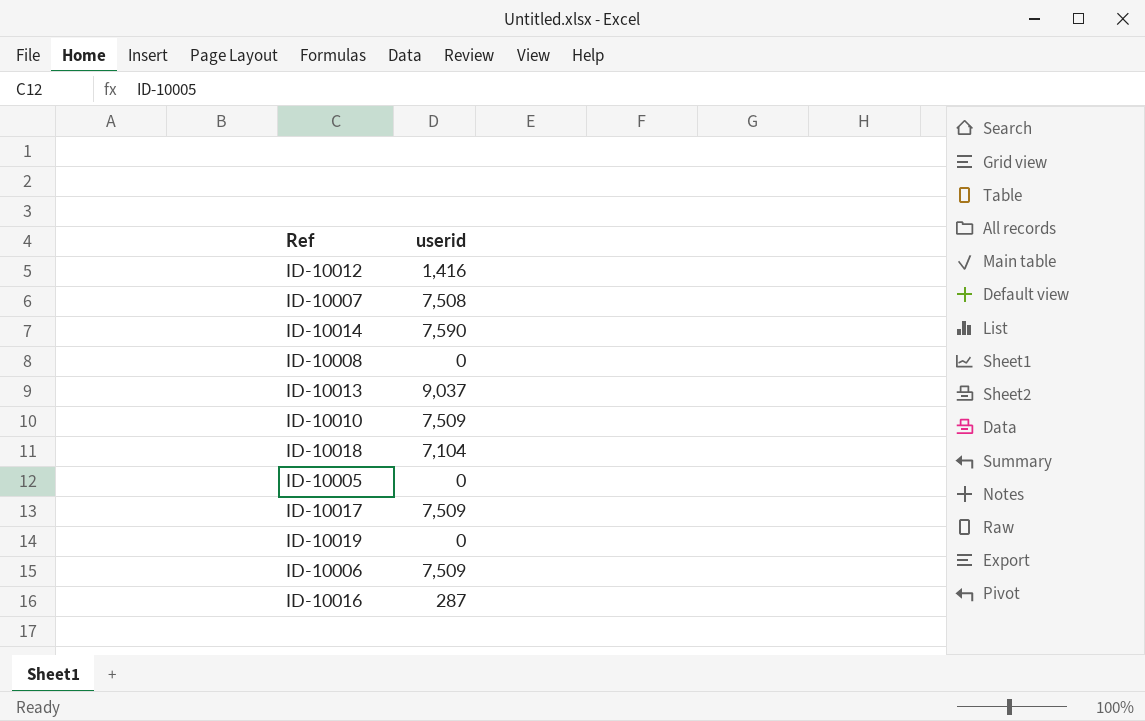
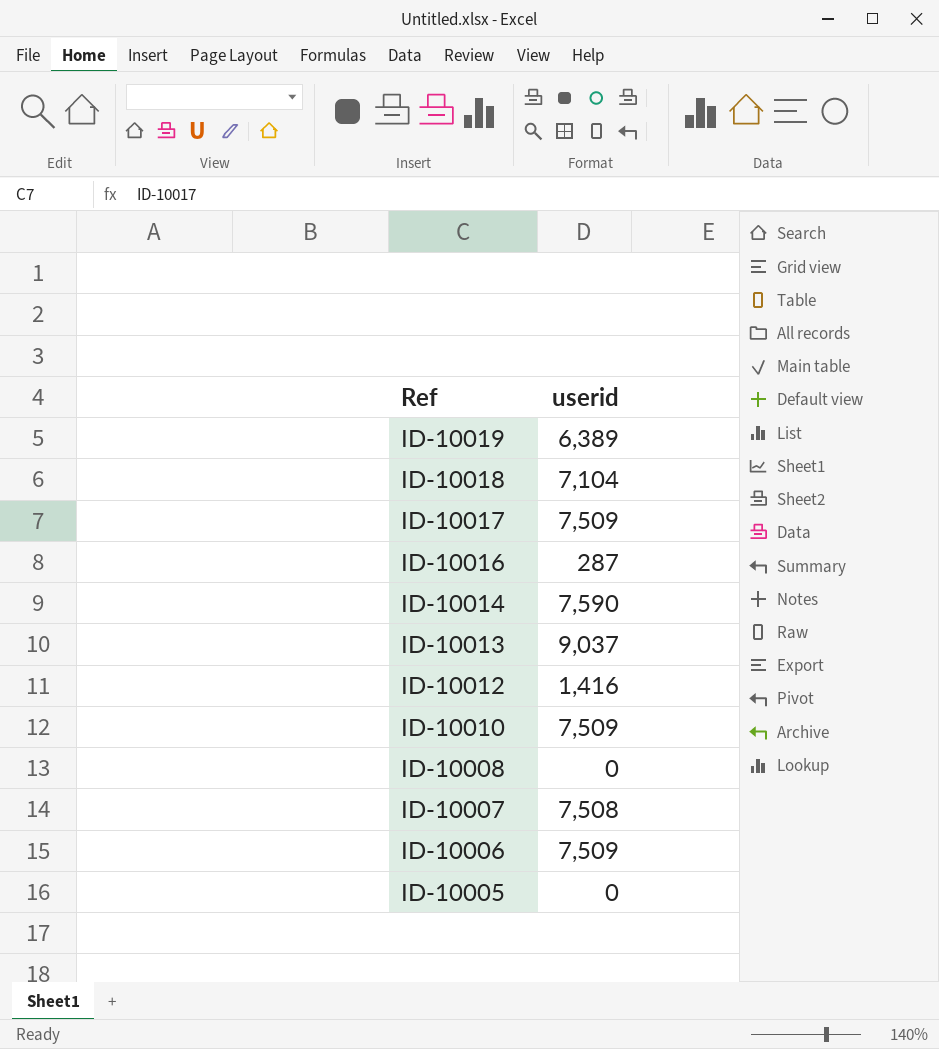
row order: none -> Ref descending
ID-10019 | userid: 0 -> 6,389

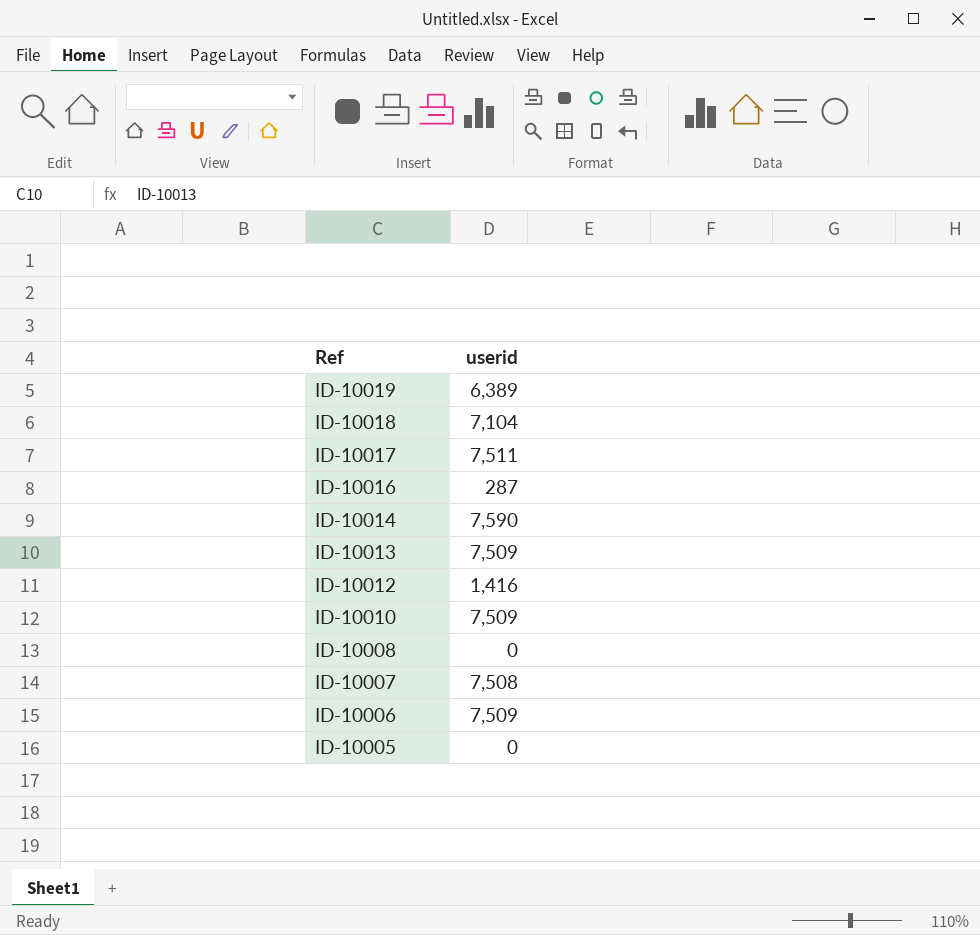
ID-10017 | userid: 7,509 -> 7,511
ID-10013 | userid: 9,037 -> 7,509

